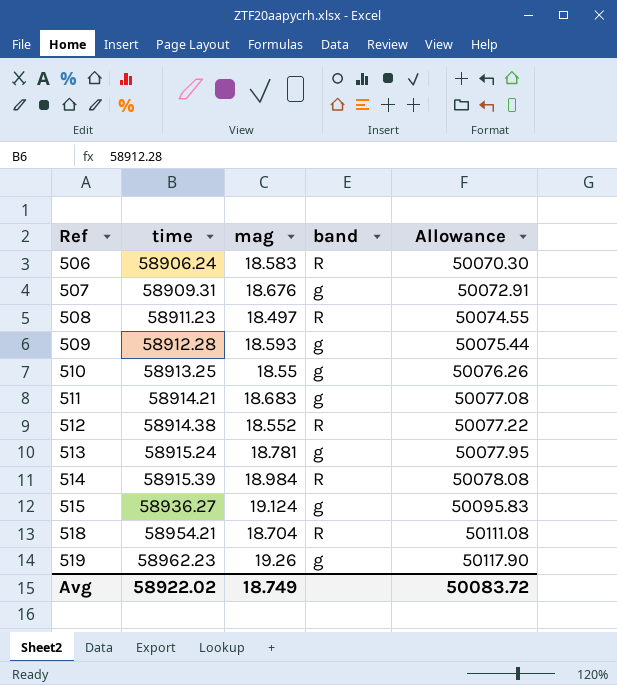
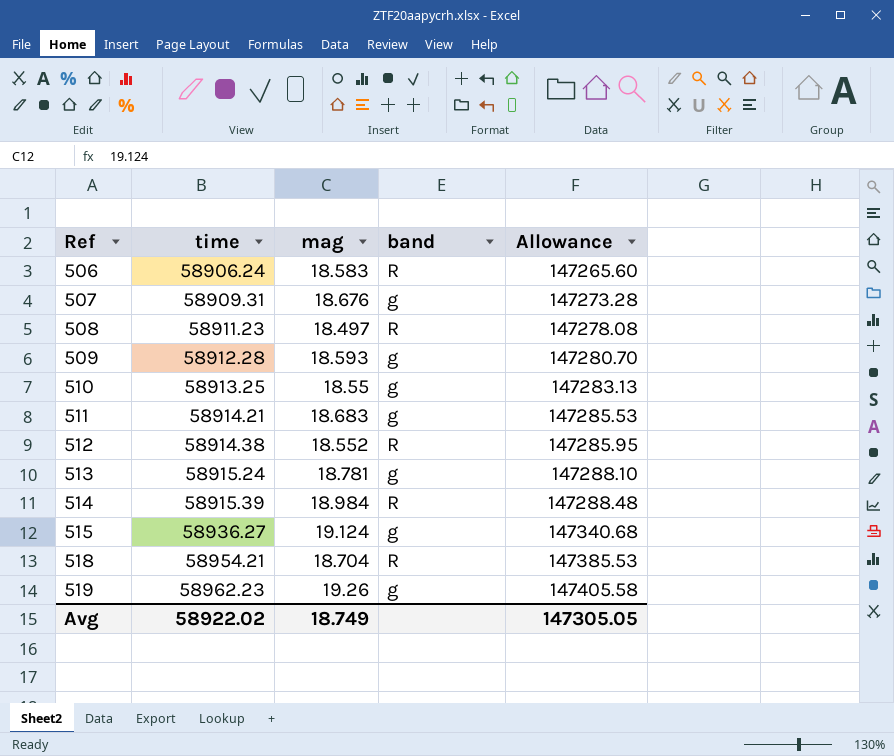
column Allowance | formula: [time] * 0.85 -> [time] * 2.5
Avg | Allowance: 50083.72 -> 147305.05

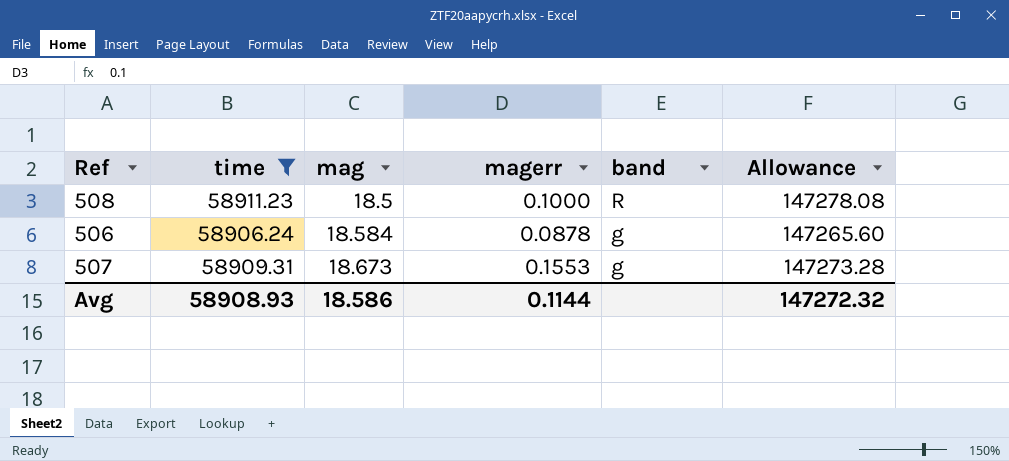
filter: none -> time <= 58911.23
row order: Ref ascending -> mag ascending
column magerr | position: none -> 4
508 | mag: 18.497 -> 18.5
506 | mag: 18.583 -> 18.584
506 | band: R -> g
507 | mag: 18.676 -> 18.673
Avg | time: 58922.02 -> 58908.93
Avg | mag: 18.749 -> 18.586
Avg | Allowance: 147305.05 -> 147272.32

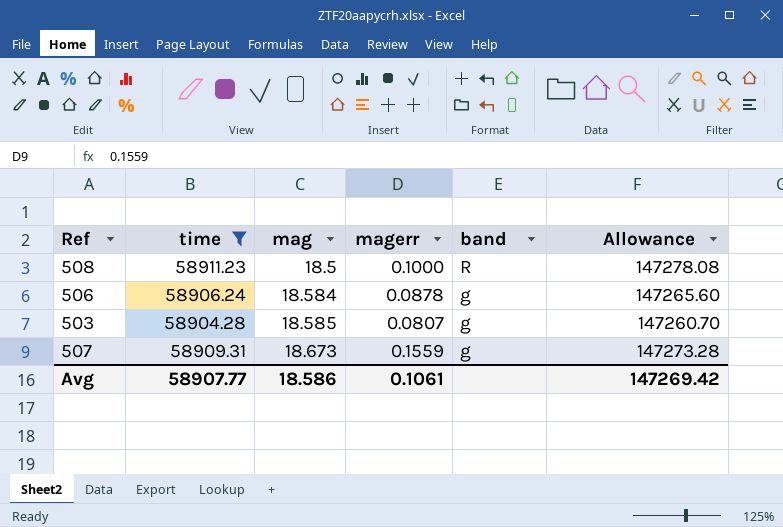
row 503: none -> 58904.28 | 18.585 | 0.0807 | g | 147260.70
507 | magerr: 0.1553 -> 0.1559
Avg | time: 58908.93 -> 58907.77
Avg | magerr: 0.1144 -> 0.1061
Avg | Allowance: 147272.32 -> 147269.42

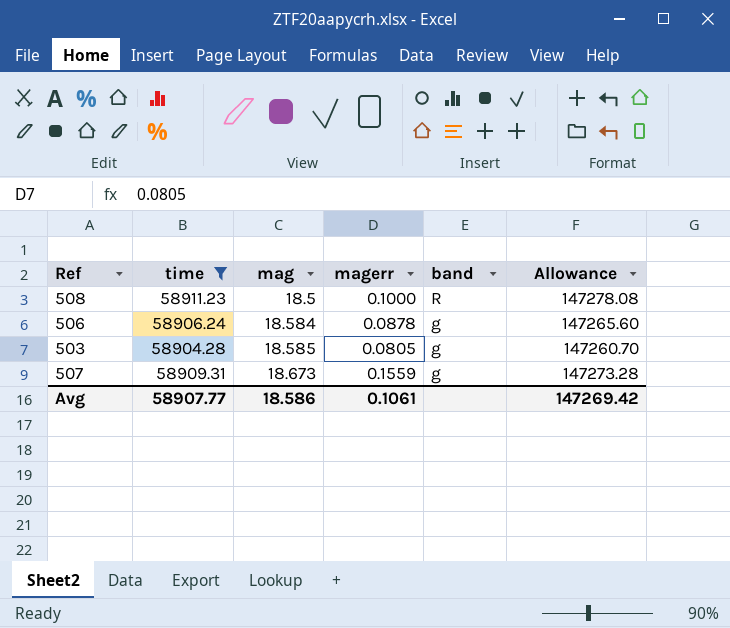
503 | magerr: 0.0807 -> 0.0805

